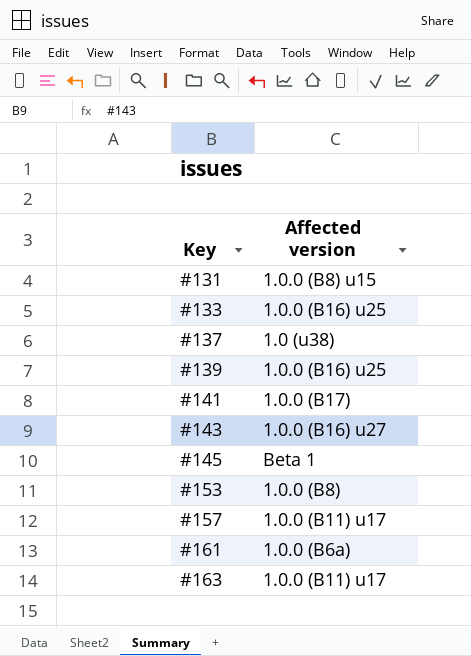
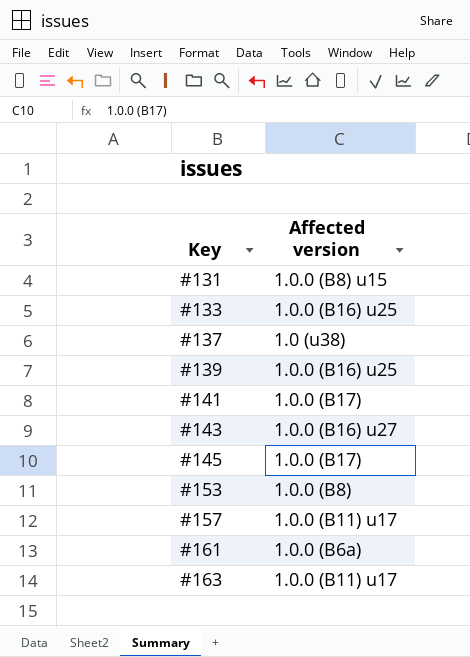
#145 | Affected version: Beta 1 -> 1.0.0 (B17)

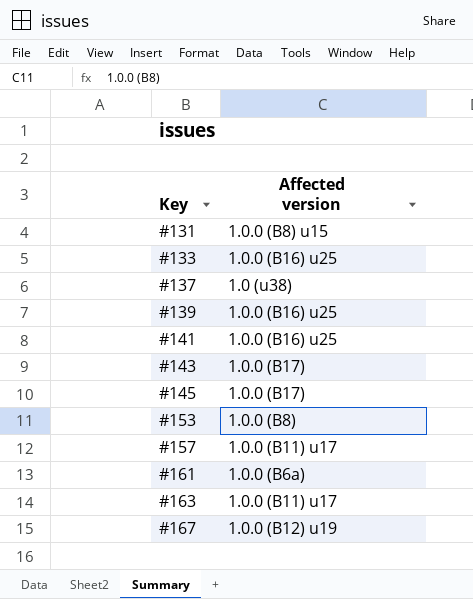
#141 | Affected version: 1.0.0 (B17) -> 1.0.0 (B16) u25
#143 | Affected version: 1.0.0 (B16) u27 -> 1.0.0 (B17)
row #167: none -> 1.0.0 (B12) u19

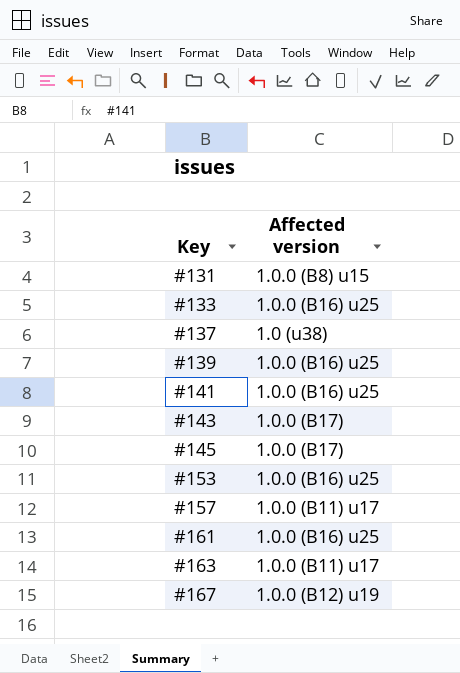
#153 | Affected version: 1.0.0 (B8) -> 1.0.0 (B16) u25
#161 | Affected version: 1.0.0 (B6a) -> 1.0.0 (B16) u25

